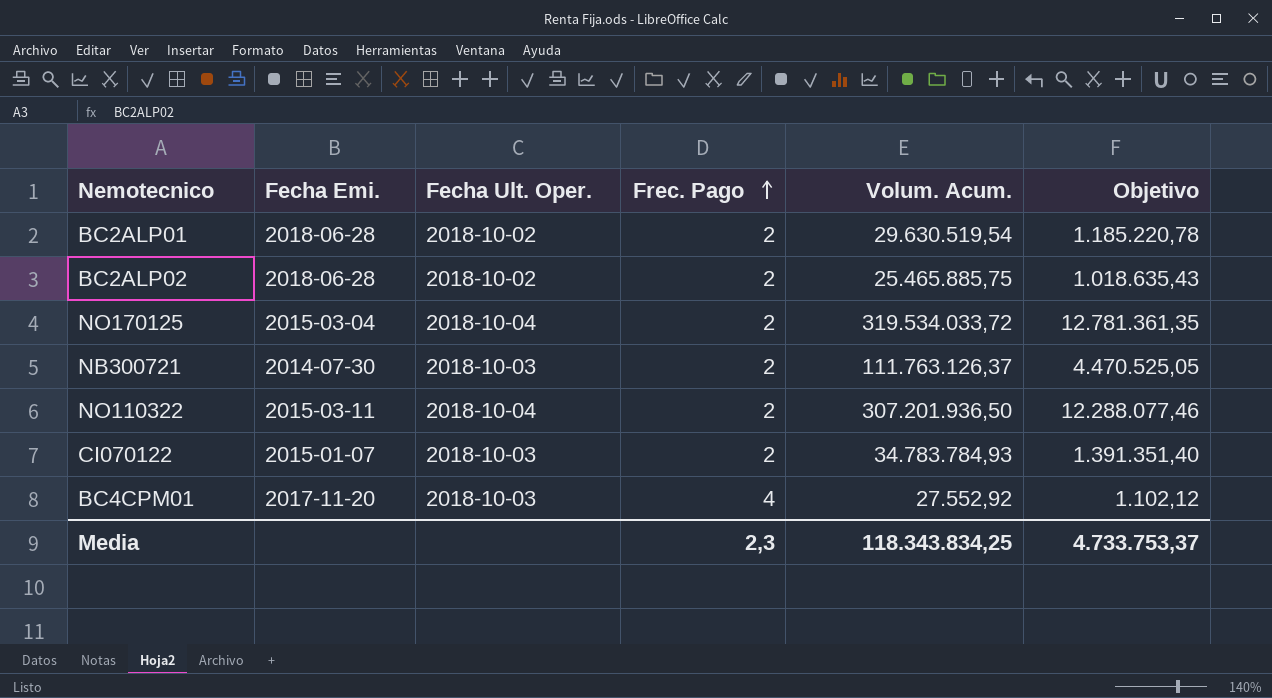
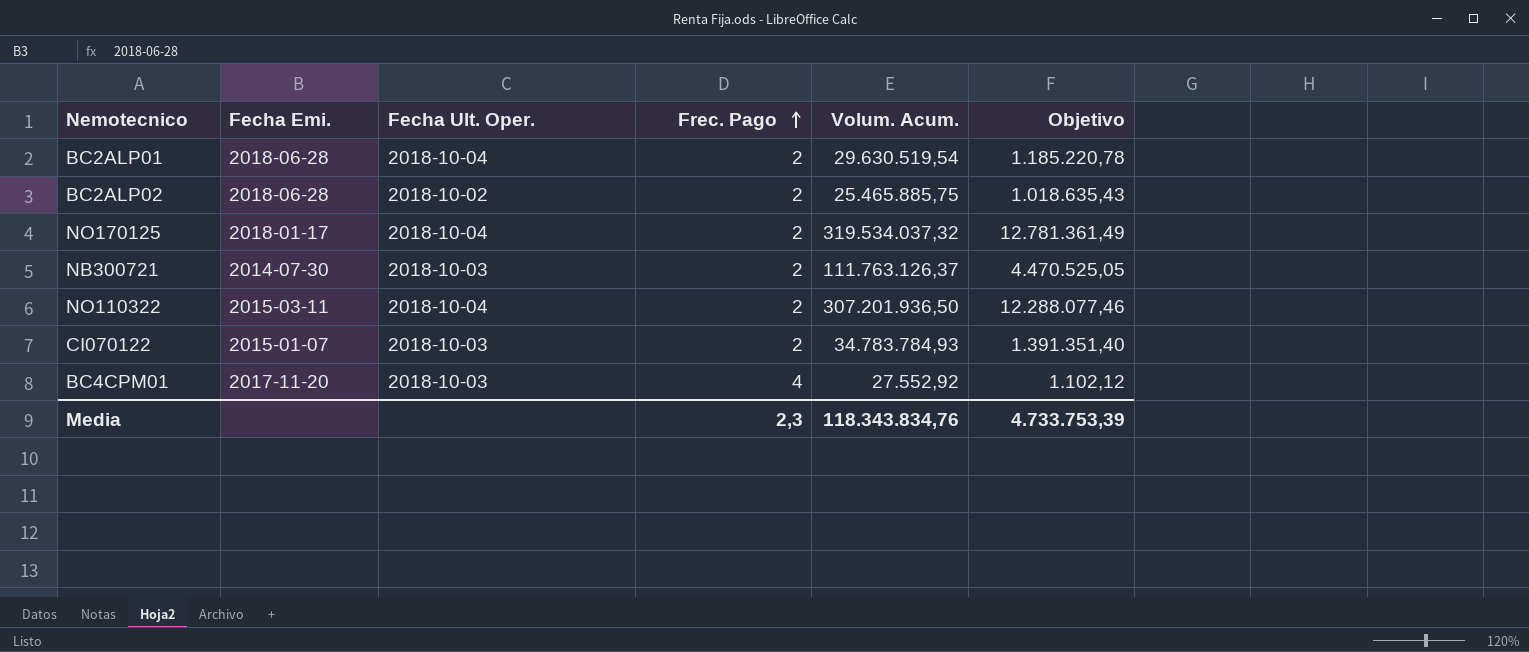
BC2ALP01 | Fecha Ult. Oper.: 2018-10-02 -> 2018-10-04
NO170125 | Fecha Emi.: 2015-03-04 -> 2018-01-17
NO170125 | Volum. Acum.: 319.534.033,72 -> 319.534.037,32
NO170125 | Objetivo: 12.781.361,35 -> 12.781.361,49
Media | Volum. Acum.: 118.343.834,25 -> 118.343.834,76
Media | Objetivo: 4.733.753,37 -> 4.733.753,39

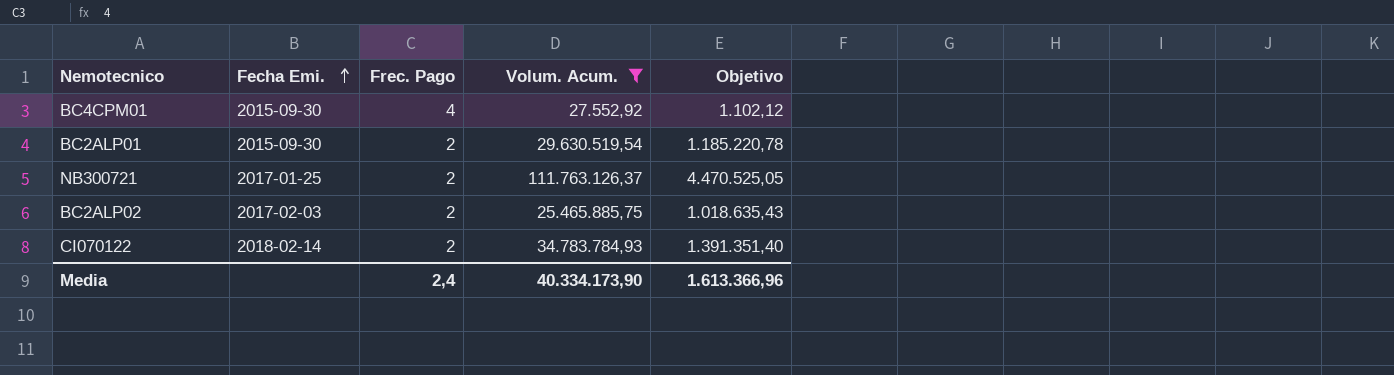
filter: none -> Volum. Acum. <= 111.763.126,37
row order: Frec. Pago ascending -> Fecha Emi. ascending
column Fecha Ult. Oper. | position: 3 -> none
BC4CPM01 | Fecha Emi.: 2017-11-20 -> 2015-09-30
BC2ALP01 | Fecha Emi.: 2018-06-28 -> 2015-09-30
NB300721 | Fecha Emi.: 2014-07-30 -> 2017-01-25
BC2ALP02 | Fecha Emi.: 2018-06-28 -> 2017-02-03
CI070122 | Fecha Emi.: 2015-01-07 -> 2018-02-14
Media | Frec. Pago: 2,3 -> 2,4
Media | Volum. Acum.: 118.343.834,76 -> 40.334.173,90
Media | Objetivo: 4.733.753,39 -> 1.613.366,96

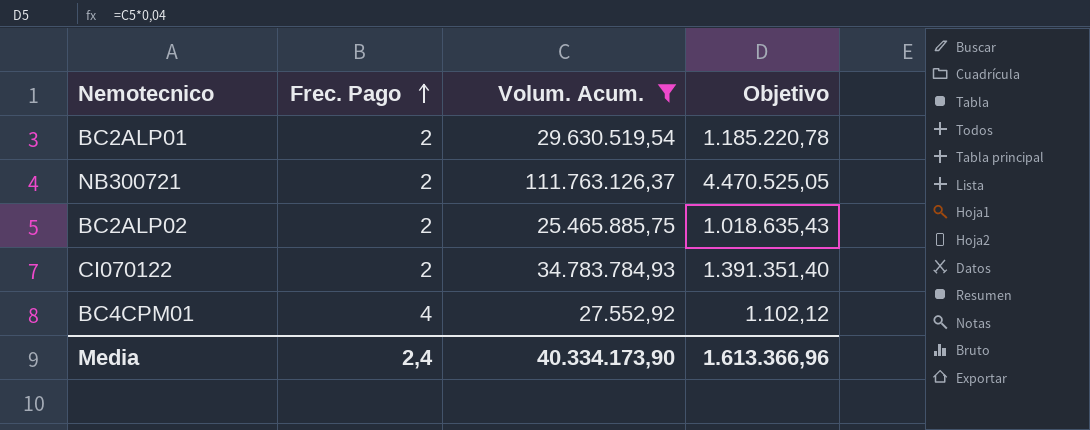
row order: Fecha Emi. ascending -> Frec. Pago ascending
column Fecha Emi. | position: 2 -> none

